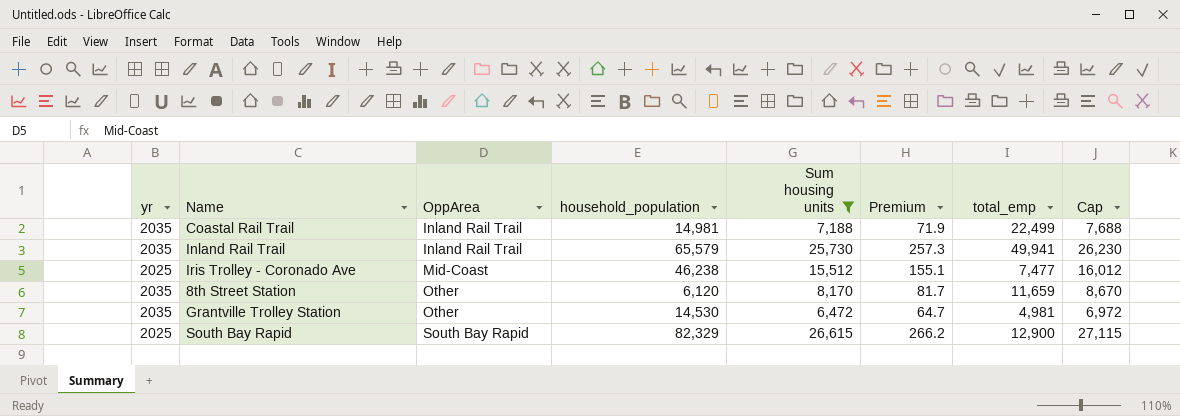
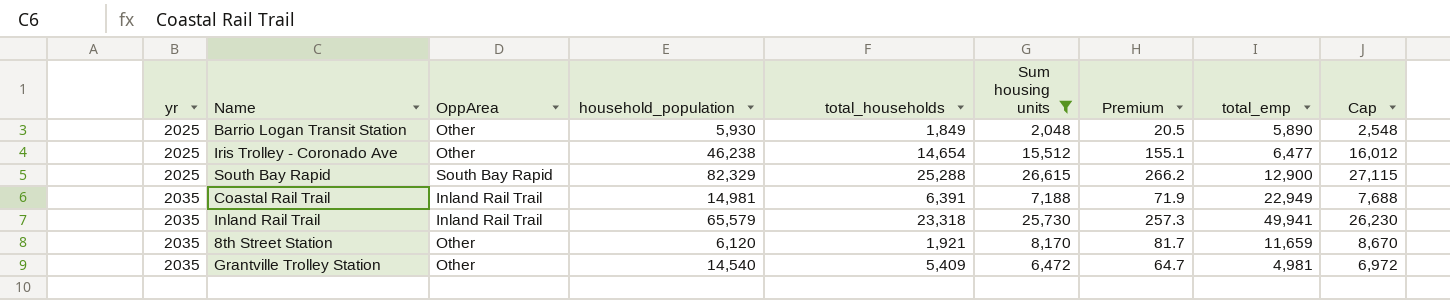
row order: OppArea ascending -> yr ascending
column total_households | position: none -> 5
row Barrio Logan Transit Station: none -> 2025 | Other | 5,930 | 1,849 | 2,048 | 20.5 | 5,890 | 2,548
Iris Trolley - Coronado Ave | OppArea: Mid-Coast -> Other
Iris Trolley - Coronado Ave | total_emp: 7,477 -> 6,477
Coastal Rail Trail | total_emp: 22,499 -> 22,949
Grantville Trolley Station | household_population: 14,530 -> 14,540

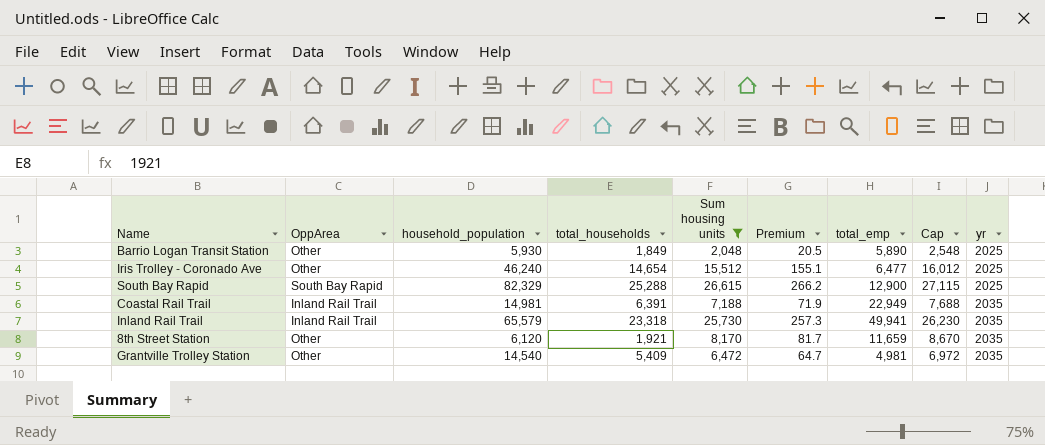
column yr | position: 1 -> 9
Iris Trolley - Coronado Ave | household_population: 46,238 -> 46,240

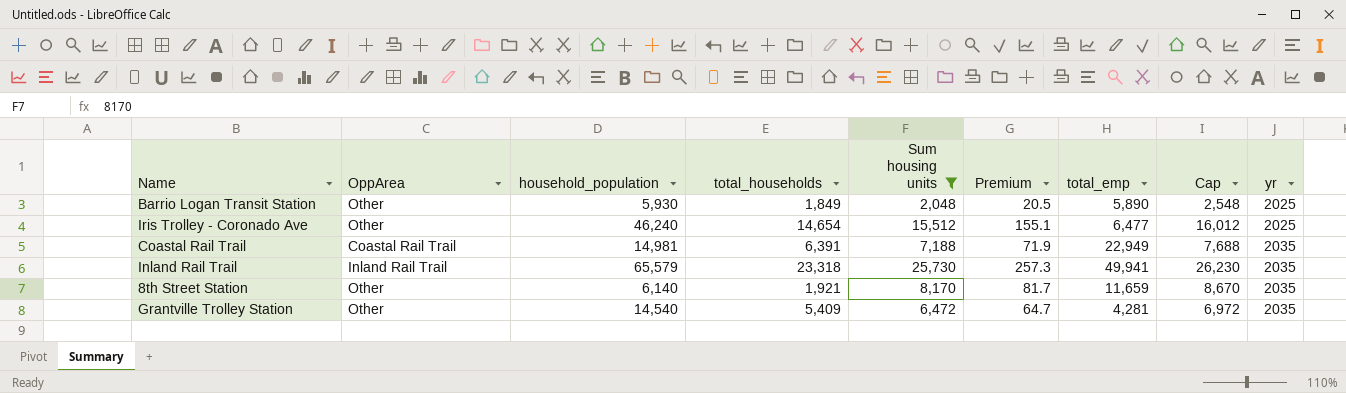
row South Bay Rapid: South Bay Rapid | 82,329 | 25,288 | 26,615 | 266.2 | 12,900 | 27,115 | 2025 -> none
Coastal Rail Trail | OppArea: Inland Rail Trail -> Coastal Rail Trail
8th Street Station | household_population: 6,120 -> 6,140
Grantville Trolley Station | total_emp: 4,981 -> 4,281

